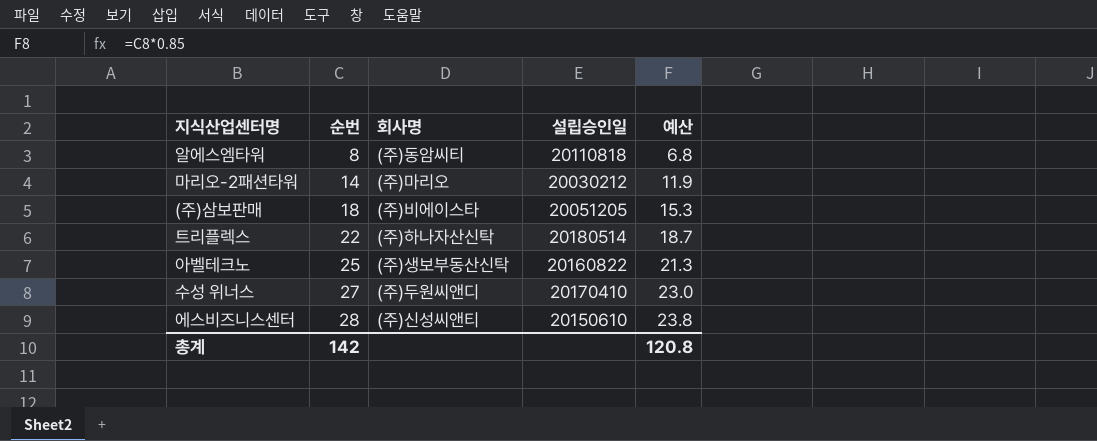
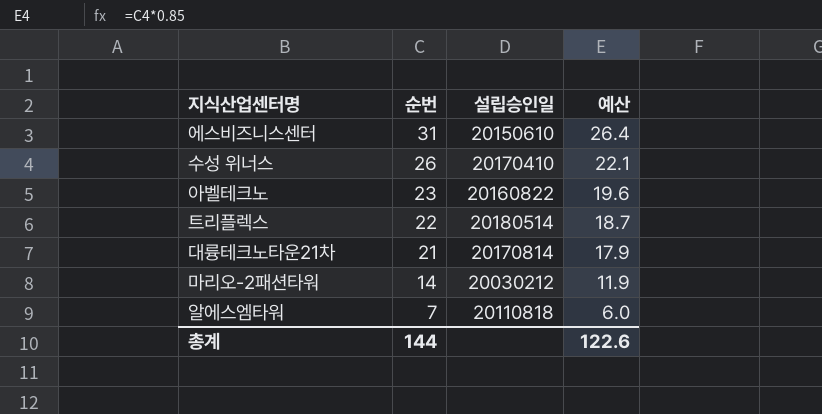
row order: 순번 ascending -> 순번 descending
column 회사명 | position: 3 -> none
row (주)삼보판매: 18 | (주)비에이스타 | 20051205 | 15.3 -> none
에스비즈니스센터 | 순번: 28 -> 31
에스비즈니스센터 | 예산: 23.8 -> 26.4
수성 위너스 | 순번: 27 -> 26
수성 위너스 | 예산: 23.0 -> 22.1
아벨테크노 | 순번: 25 -> 23
아벨테크노 | 예산: 21.3 -> 19.6
row 대륭테크노타운21차: none -> 21 | 20170814 | 17.9
알에스엠타워 | 순번: 8 -> 7
알에스엠타워 | 예산: 6.8 -> 6.0
총계 | 순번: 142 -> 144
총계 | 예산: 120.8 -> 122.6

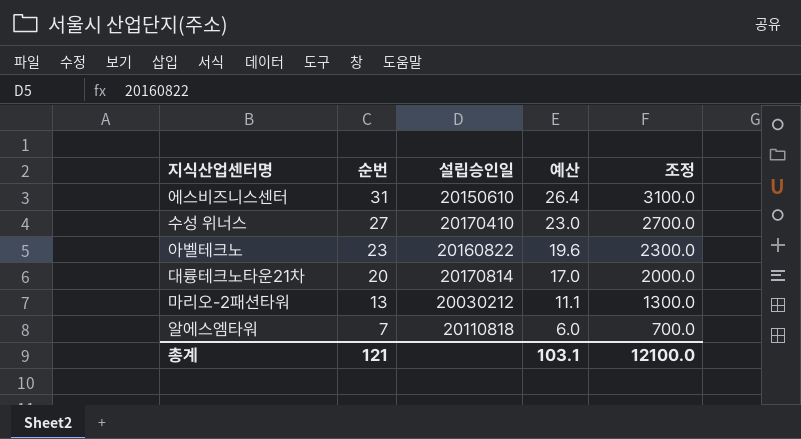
column 조정 | formula: none -> [순번] * 100
row 트리플렉스: 22 | 20180514 | 18.7 -> none
수성 위너스 | 순번: 26 -> 27
수성 위너스 | 예산: 22.1 -> 23.0
대륭테크노타운21차 | 순번: 21 -> 20
대륭테크노타운21차 | 예산: 17.9 -> 17.0
마리오-2패션타워 | 순번: 14 -> 13
마리오-2패션타워 | 예산: 11.9 -> 11.1
총계 | 순번: 144 -> 121
총계 | 예산: 122.6 -> 103.1

